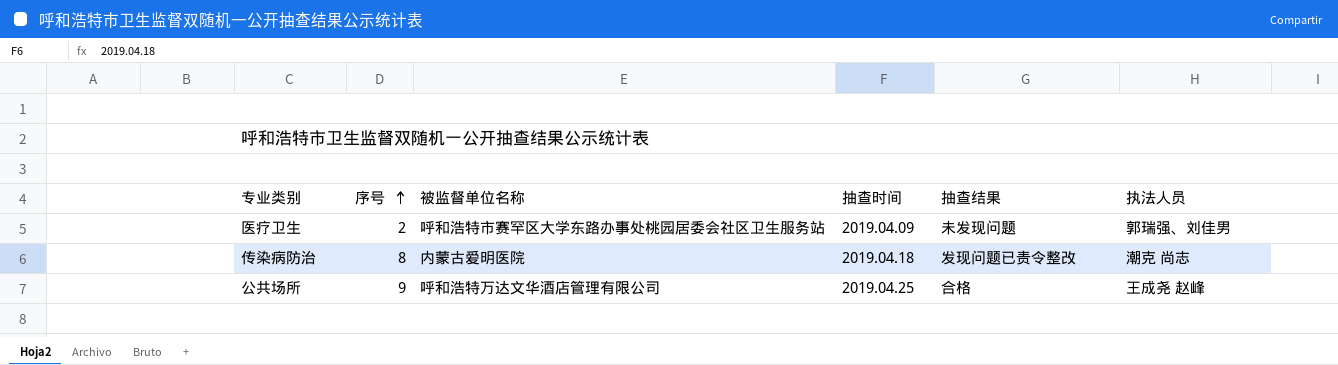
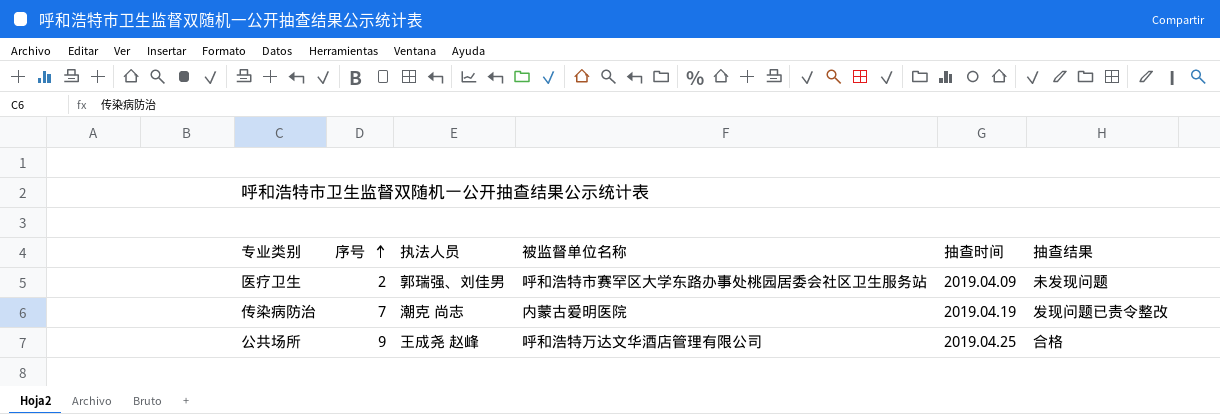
column 执法人员 | position: 6 -> 3
传染病防治 | 序号: 8 -> 7
传染病防治 | 抽查时间: 2019.04.18 -> 2019.04.19

